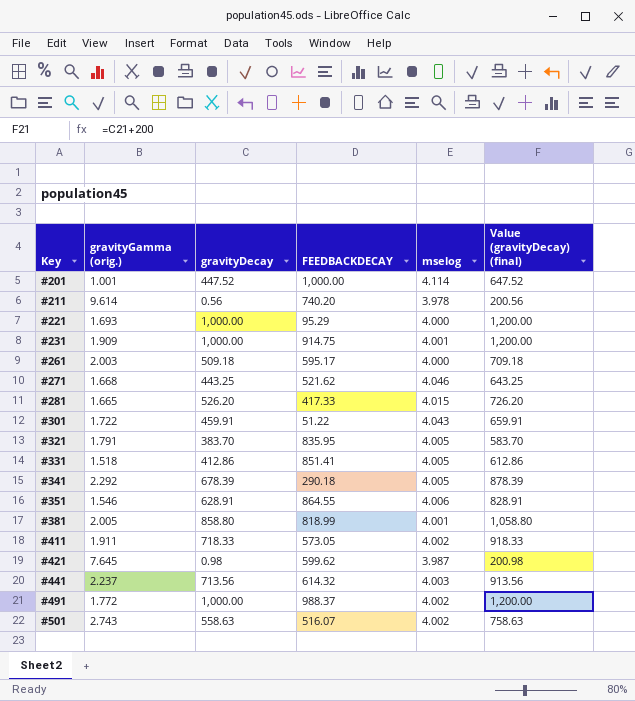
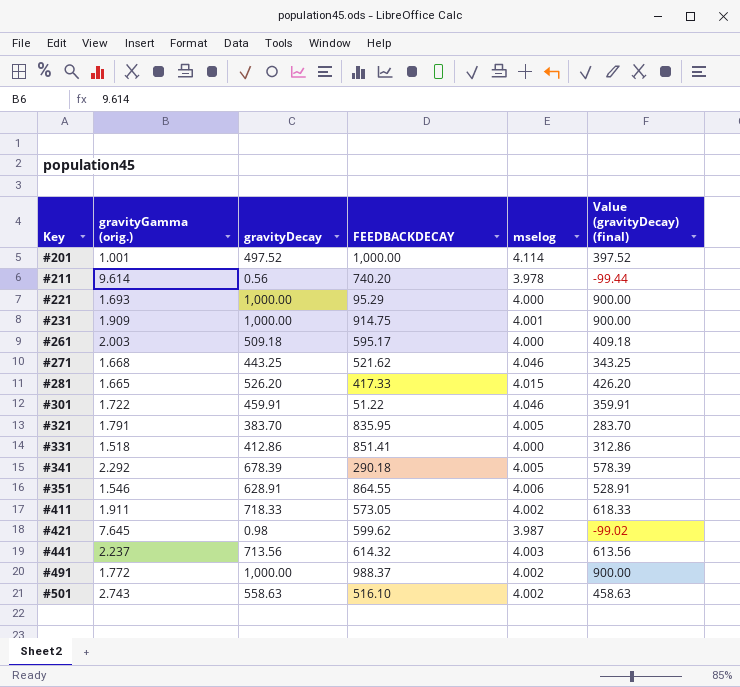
column Value (gravityDecay) (final) | formula: [gravityDecay] + 200 -> [gravityDecay] - 100
row #381: 2.005 | 858.80 | 818.99 | 4.001 | 1,058.80 -> none
#201 | gravityDecay: 447.52 -> 497.52
#301 | mselog: 4.043 -> 4.046
#331 | mselog: 4.005 -> 4.000
#501 | FEEDBACKDECAY: 516.07 -> 516.10

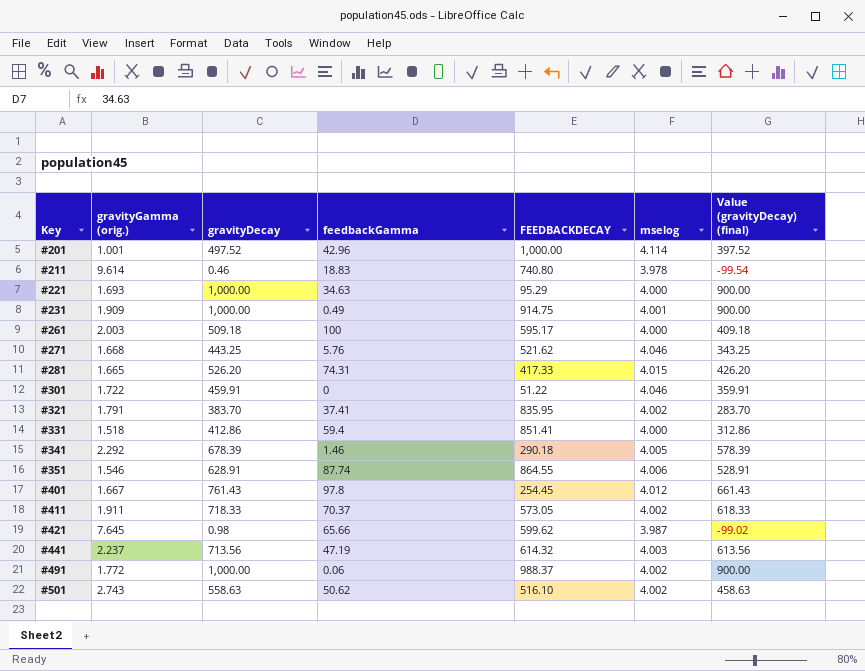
column feedbackGamma | position: none -> 4
#211 | gravityDecay: 0.56 -> 0.46
#211 | FEEDBACKDECAY: 740.20 -> 740.80
#211 | Value (gravityDecay) (final): -99.44 -> -99.54
#321 | mselog: 4.005 -> 4.002
row #401: none -> 1.667 | 761.43 | 97.8 | 254.45 | 4.012 | 661.43

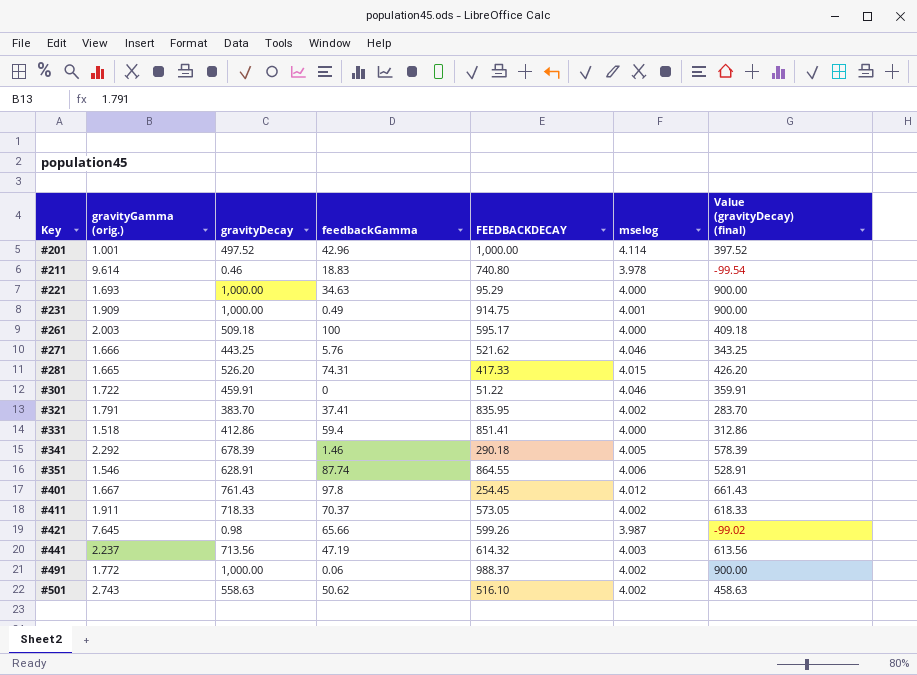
#271 | gravityGamma (orig.): 1.668 -> 1.666
#421 | FEEDBACKDECAY: 599.62 -> 599.26

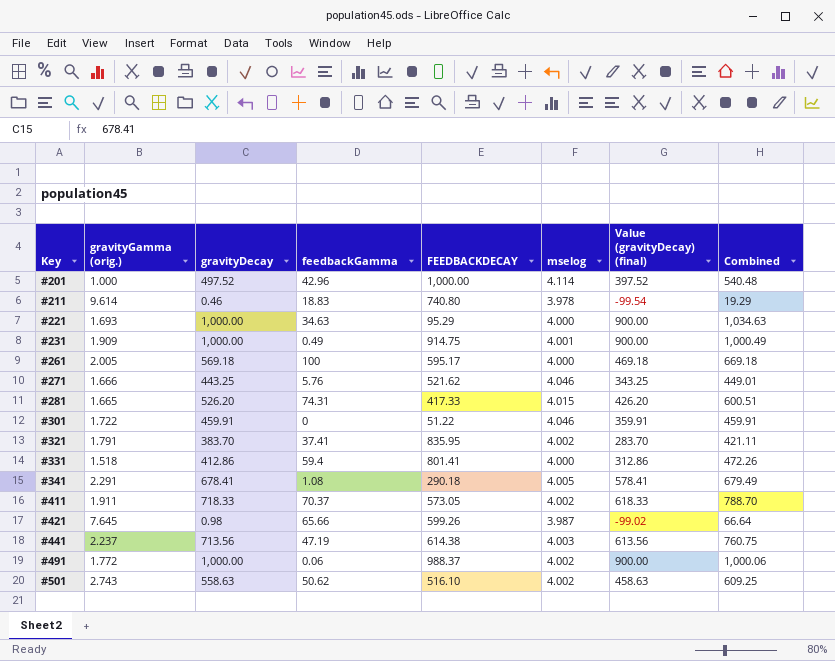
column Combined | formula: none -> [gravityDecay] + [feedbackGamma]
row #351: 1.546 | 628.91 | 87.74 | 864.55 | 4.006 | 528.91 -> none
row #401: 1.667 | 761.43 | 97.8 | 254.45 | 4.012 | 661.43 -> none
#201 | gravityGamma (orig.): 1.001 -> 1.000
#261 | gravityGamma (orig.): 2.003 -> 2.005
#261 | gravityDecay: 509.18 -> 569.18
#261 | Value (gravityDecay) (final): 409.18 -> 469.18
#331 | FEEDBACKDECAY: 851.41 -> 801.41
#341 | gravityGamma (orig.): 2.292 -> 2.291
#341 | gravityDecay: 678.39 -> 678.41
#341 | feedbackGamma: 1.46 -> 1.08
#341 | Value (gravityDecay) (final): 578.39 -> 578.41
#441 | FEEDBACKDECAY: 614.32 -> 614.38

